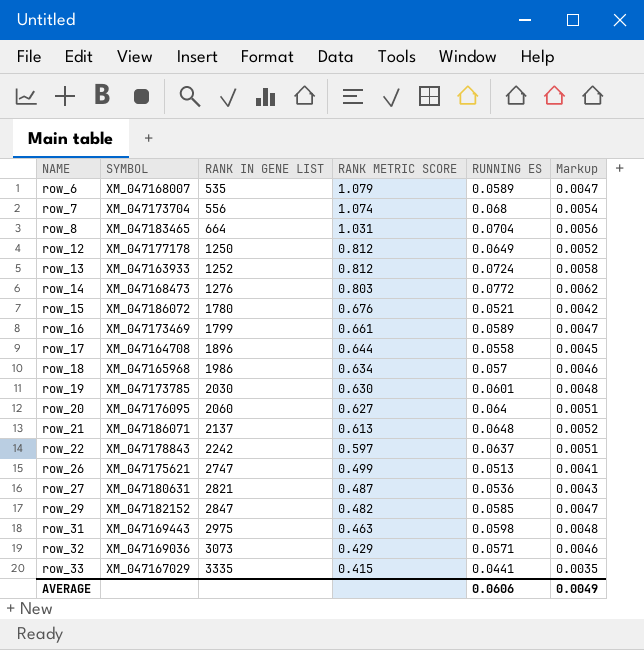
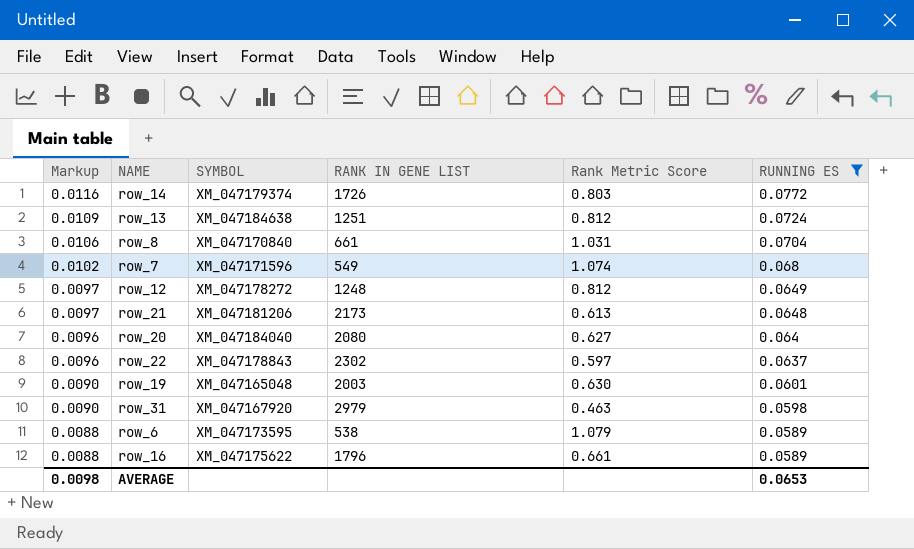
filter: none -> RUNNING ES >= 0.0589
row order: NAME ascending -> Markup descending
column Markup | formula: [RUNNING ES] * 0.08 -> [RUNNING ES] * 0.15
column Markup | position: 6 -> 1
column name: RANK METRIC SCORE -> Rank Metric Score
row_14 | SYMBOL: XM_047168473 -> XM_047179374
row_14 | RANK IN GENE LIST: 1276 -> 1726
row_13 | SYMBOL: XM_047163933 -> XM_047184638
row_13 | RANK IN GENE LIST: 1252 -> 1251
row_8 | SYMBOL: XM_047183465 -> XM_047170840
row_8 | RANK IN GENE LIST: 664 -> 661
row_7 | SYMBOL: XM_047173704 -> XM_047171596
row_7 | RANK IN GENE LIST: 556 -> 549
row_12 | SYMBOL: XM_047177178 -> XM_047178272
row_12 | RANK IN GENE LIST: 1250 -> 1248
row_21 | SYMBOL: XM_047186071 -> XM_047181206
row_21 | RANK IN GENE LIST: 2137 -> 2173
row_20 | SYMBOL: XM_047176095 -> XM_047184040
row_20 | RANK IN GENE LIST: 2060 -> 2080
row_22 | RANK IN GENE LIST: 2242 -> 2302
row_19 | SYMBOL: XM_047173785 -> XM_047165048
row_19 | RANK IN GENE LIST: 2030 -> 2003
row_31 | SYMBOL: XM_047169443 -> XM_047167920
row_31 | RANK IN GENE LIST: 2975 -> 2979
row_6 | SYMBOL: XM_047168007 -> XM_047173595
row_6 | RANK IN GENE LIST: 535 -> 538
row_16 | SYMBOL: XM_047173469 -> XM_047175622
row_16 | RANK IN GENE LIST: 1799 -> 1796
AVERAGE | Markup: 0.0049 -> 0.0098
AVERAGE | RUNNING ES: 0.0606 -> 0.0653

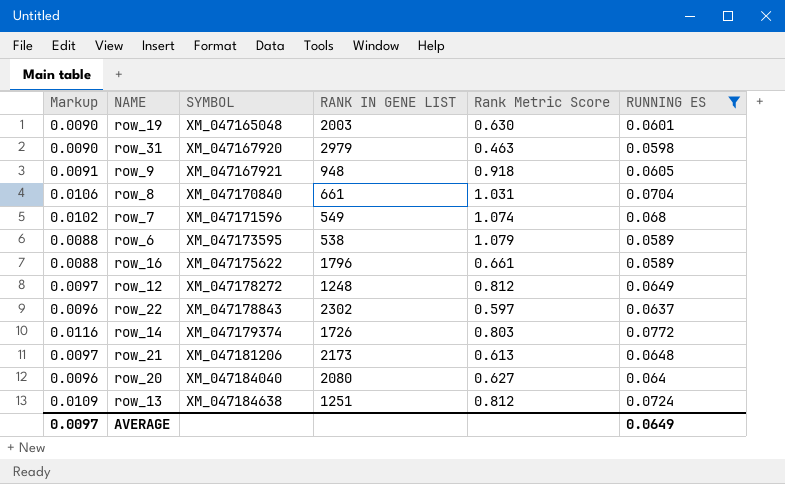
row order: Markup descending -> SYMBOL ascending
row row_9: none -> 0.0091 | XM_047167921 | 948 | 0.918 | 0.0605
AVERAGE | Markup: 0.0098 -> 0.0097
AVERAGE | RUNNING ES: 0.0653 -> 0.0649

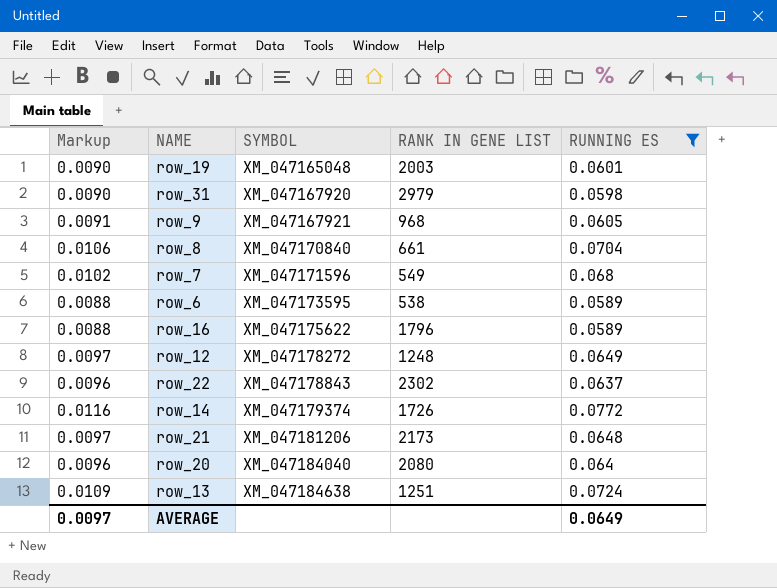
column Rank Metric Score | position: 5 -> none
row_9 | RANK IN GENE LIST: 948 -> 968

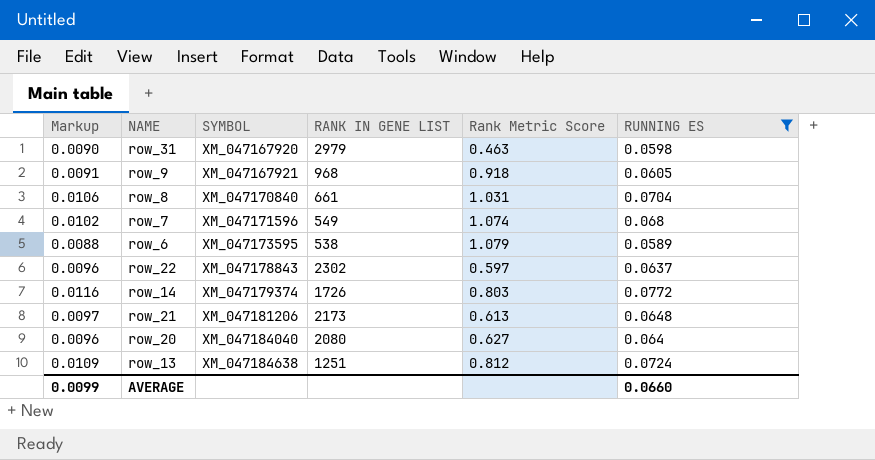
column Rank Metric Score | position: none -> 5
row row_19: 0.0090 | XM_047165048 | 2003 | 0.0601 -> none
row row_16: 0.0088 | XM_047175622 | 1796 | 0.0589 -> none
row row_12: 0.0097 | XM_047178272 | 1248 | 0.0649 -> none
AVERAGE | Markup: 0.0097 -> 0.0099
AVERAGE | RUNNING ES: 0.0649 -> 0.0660

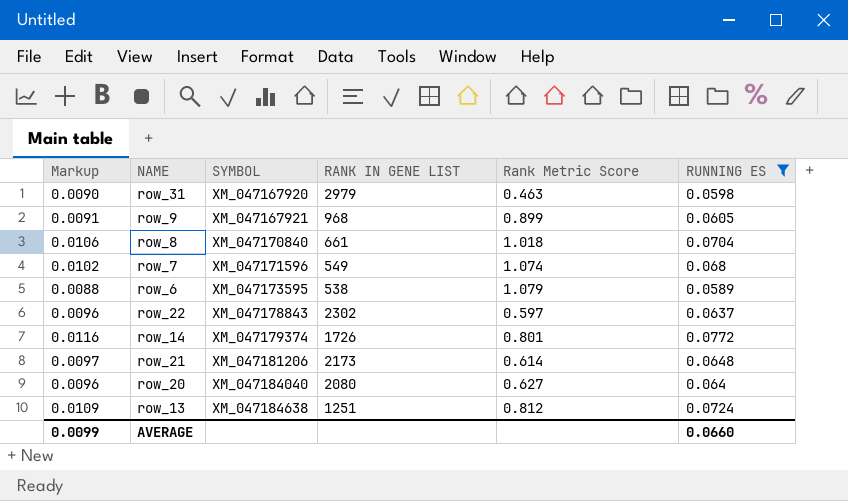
row_9 | Rank Metric Score: 0.918 -> 0.899
row_8 | Rank Metric Score: 1.031 -> 1.018
row_14 | Rank Metric Score: 0.803 -> 0.801
row_21 | Rank Metric Score: 0.613 -> 0.614

